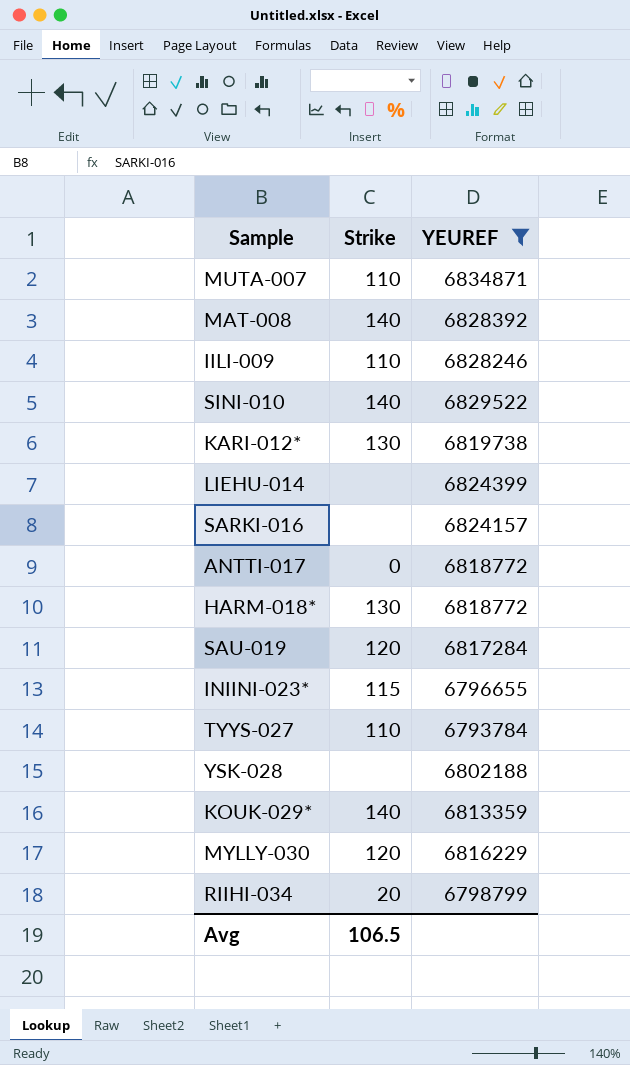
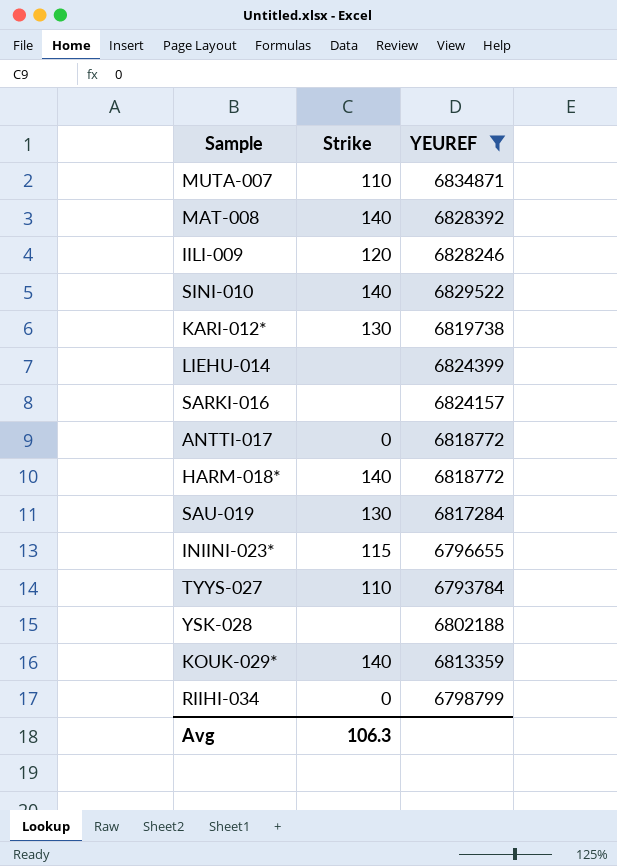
row MYLLY-030: 120 | 6816229 -> none
IILI-009 | Strike: 110 -> 120
HARM-018* | Strike: 130 -> 140
SAU-019 | Strike: 120 -> 130
RIIHI-034 | Strike: 20 -> 0
Avg | Strike: 106.5 -> 106.3

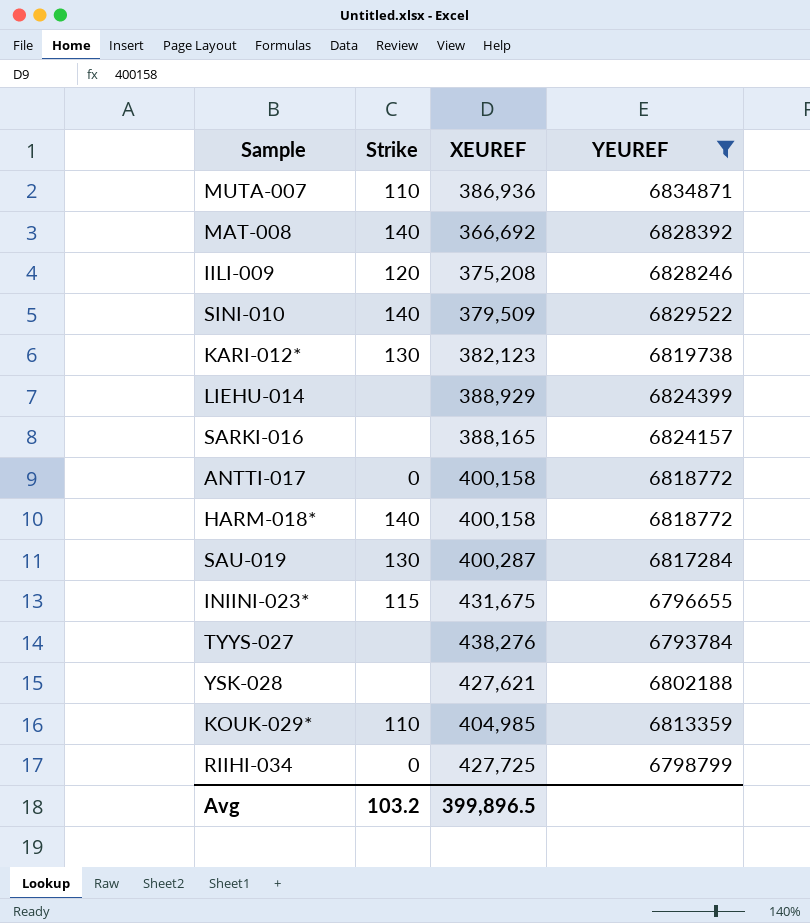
column XEUREF | position: none -> 3
TYYS-027 | Strike: 110 -> none
KOUK-029* | Strike: 140 -> 110
Avg | Strike: 106.3 -> 103.2

